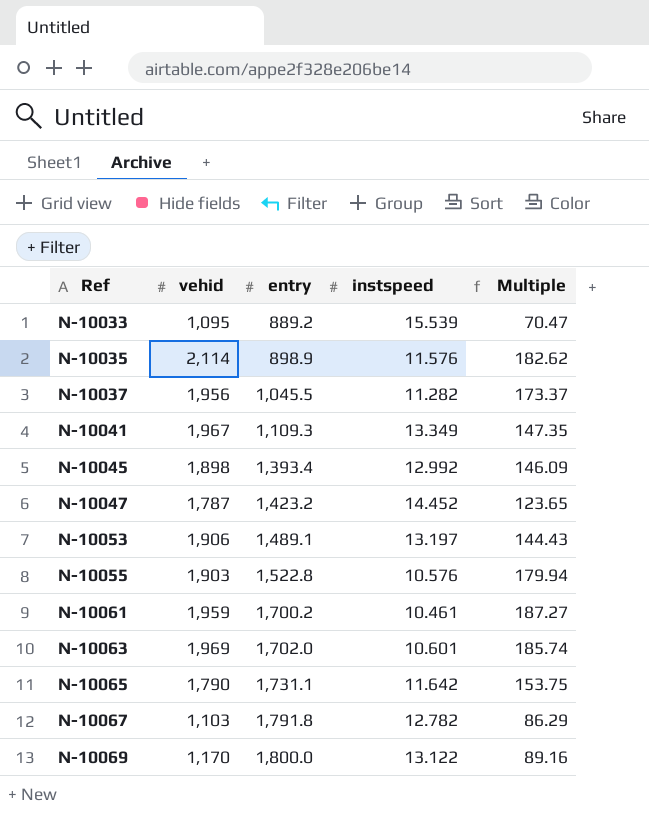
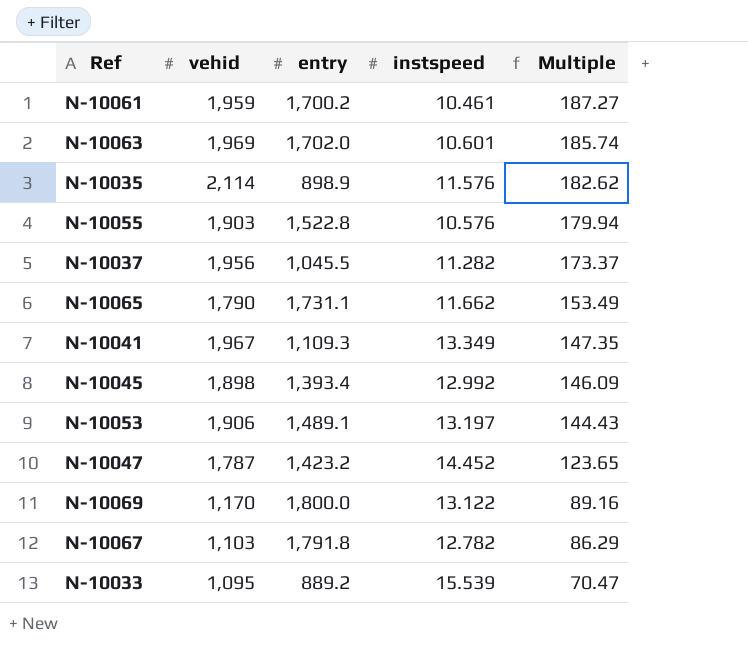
row order: Ref ascending -> Multiple descending
N-10065 | instspeed: 11.642 -> 11.662
N-10065 | Multiple: 153.75 -> 153.49

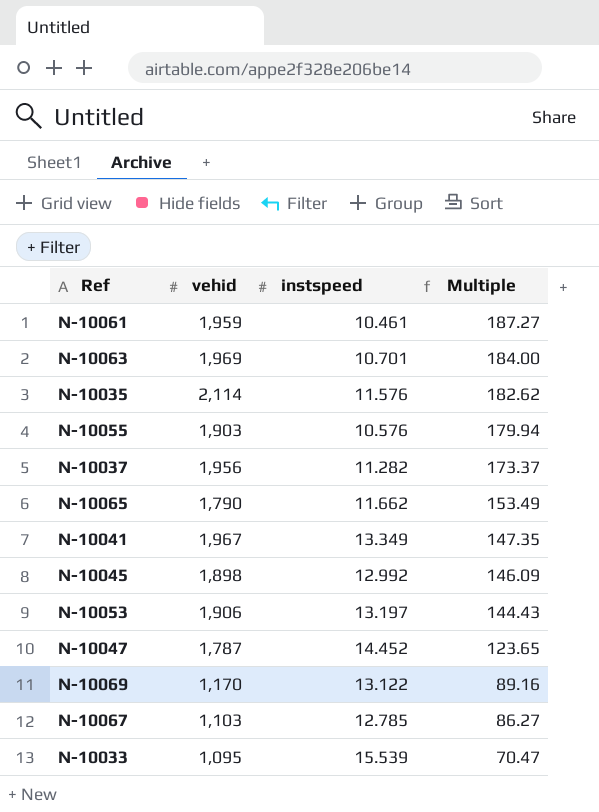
column entry | position: 3 -> none
N-10063 | instspeed: 10.601 -> 10.701
N-10063 | Multiple: 185.74 -> 184.00
N-10067 | instspeed: 12.782 -> 12.785
N-10067 | Multiple: 86.29 -> 86.27

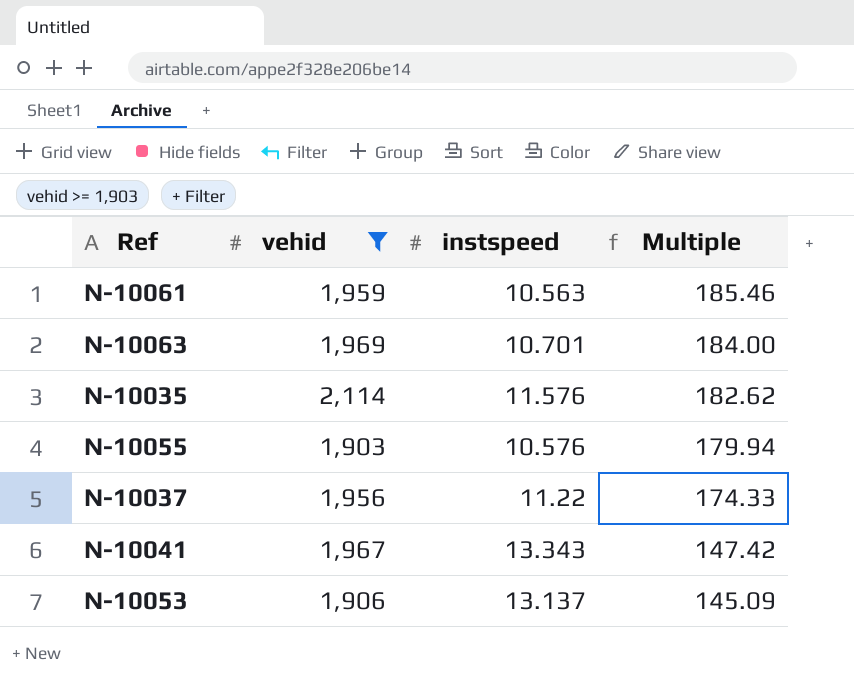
filter: none -> vehid >= 1,903
N-10061 | instspeed: 10.461 -> 10.563
N-10061 | Multiple: 187.27 -> 185.46
N-10037 | instspeed: 11.282 -> 11.22
N-10037 | Multiple: 173.37 -> 174.33
N-10041 | instspeed: 13.349 -> 13.343
N-10041 | Multiple: 147.35 -> 147.42
N-10053 | instspeed: 13.197 -> 13.137
N-10053 | Multiple: 144.43 -> 145.09

